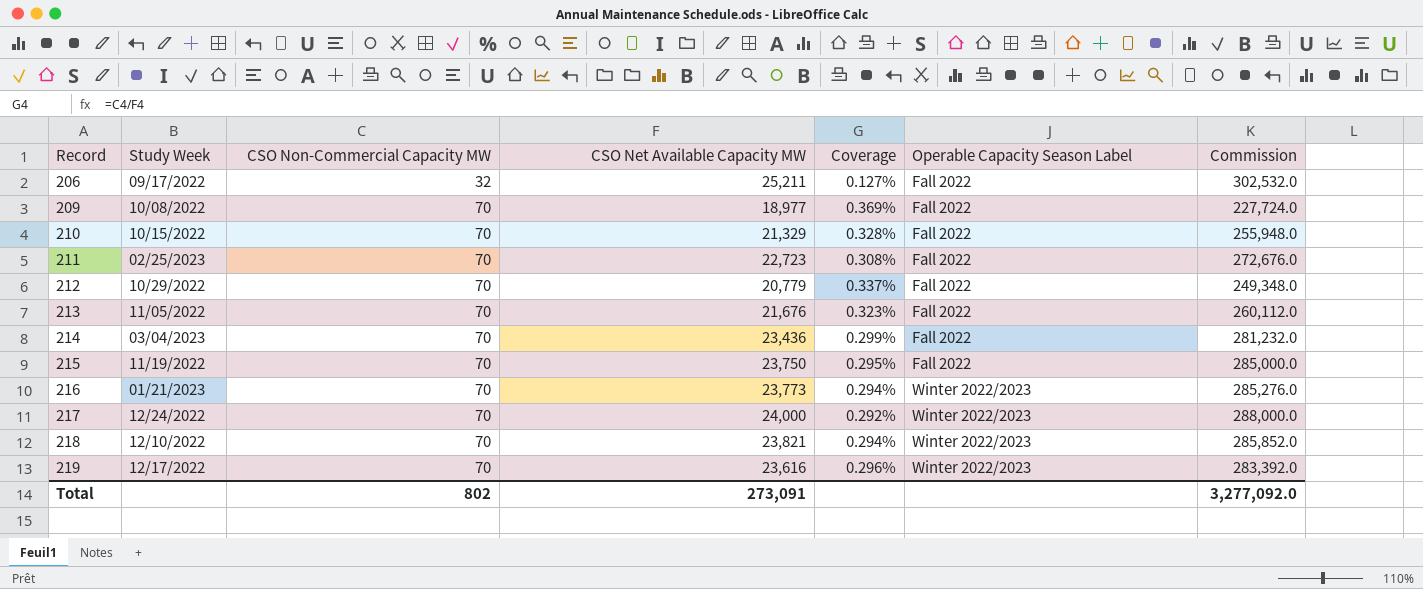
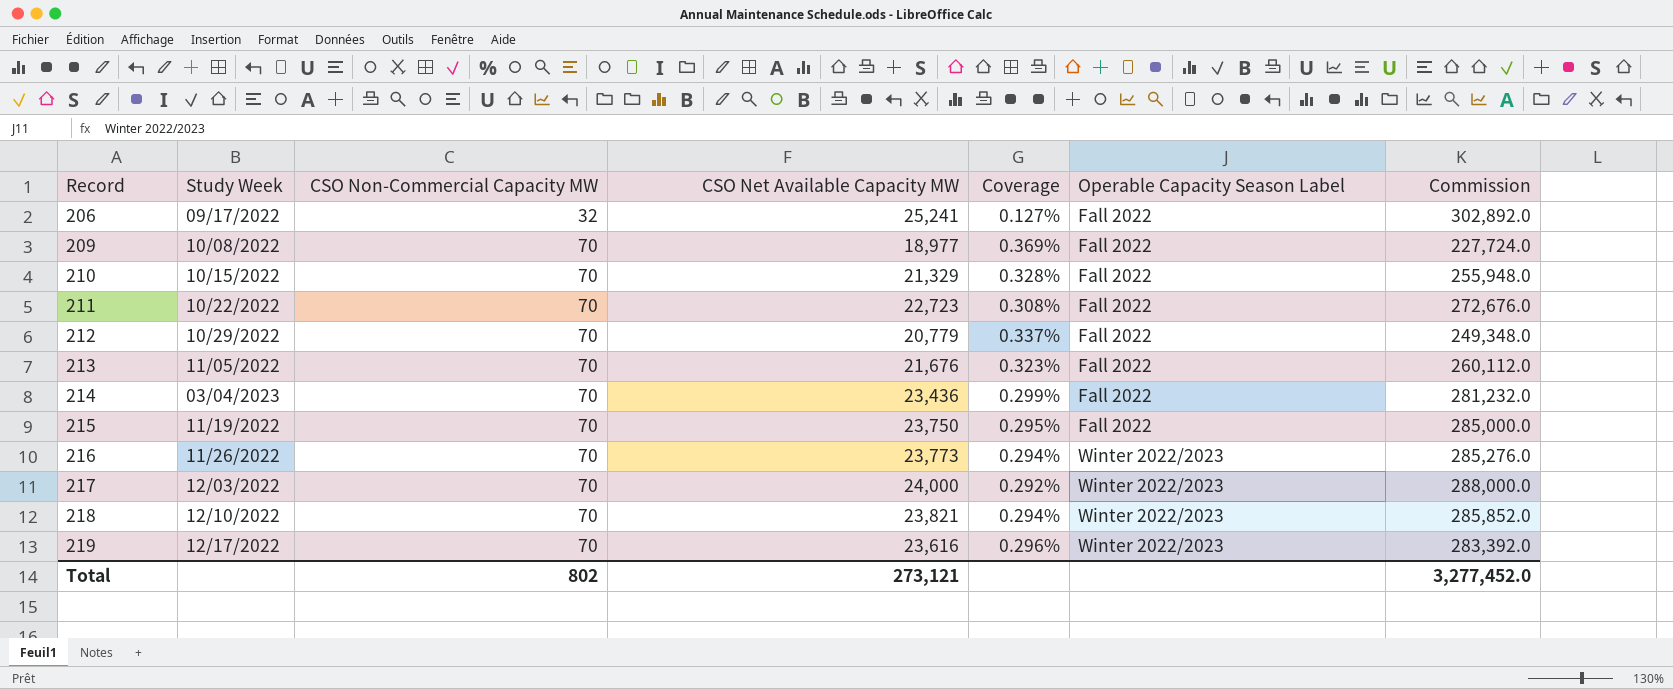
206 | CSO Net Available Capacity MW: 25,211 -> 25,241
206 | Commission: 302,532.0 -> 302,892.0
211 | Study Week: 02/25/2023 -> 10/22/2022
216 | Study Week: 01/21/2023 -> 11/26/2022
217 | Study Week: 12/24/2022 -> 12/03/2022
Total | CSO Net Available Capacity MW: 273,091 -> 273,121
Total | Commission: 3,277,092.0 -> 3,277,452.0

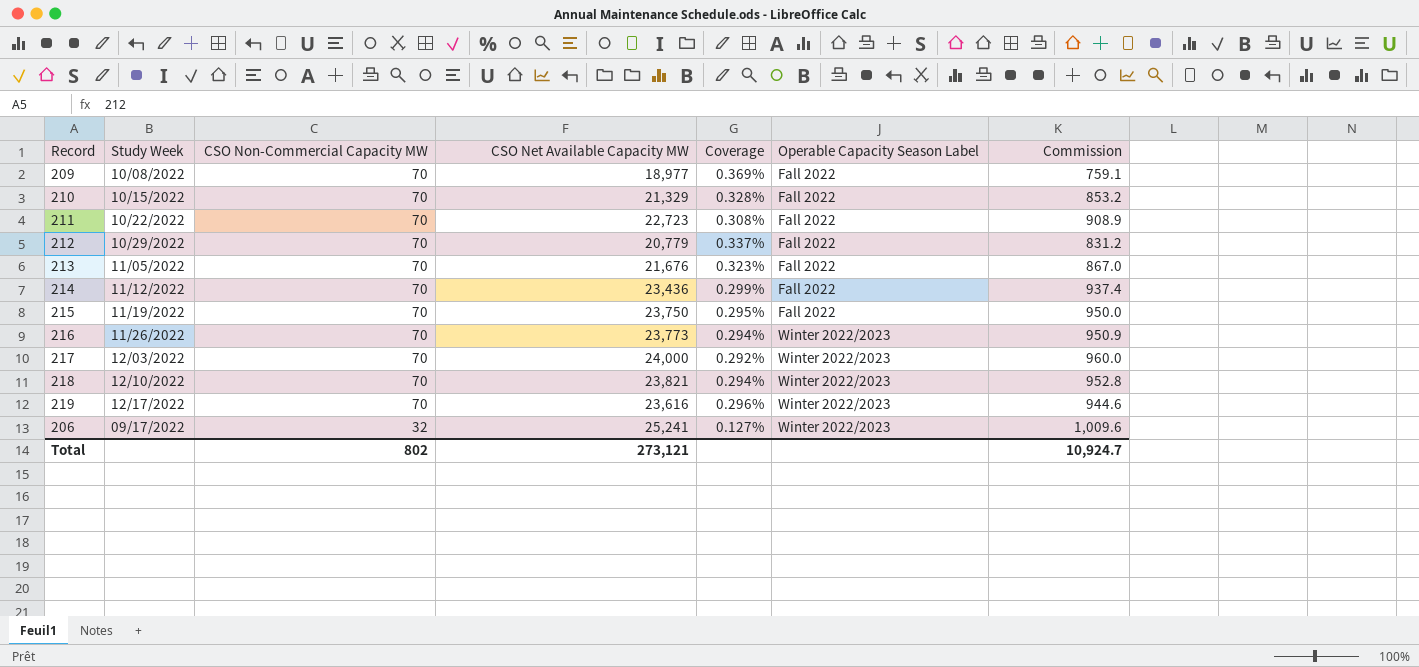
row order: Record ascending -> CSO Non-Commercial Capacity MW descending
column Commission | formula: [CSO Net Available Capacity MW] * 12 -> [CSO Net Available Capacity MW] * 0.04
214 | Study Week: 03/04/2023 -> 11/12/2022
206 | Operable Capacity Season Label: Fall 2022 -> Winter 2022/2023
Total | Commission: 3,277,452.0 -> 10,924.7

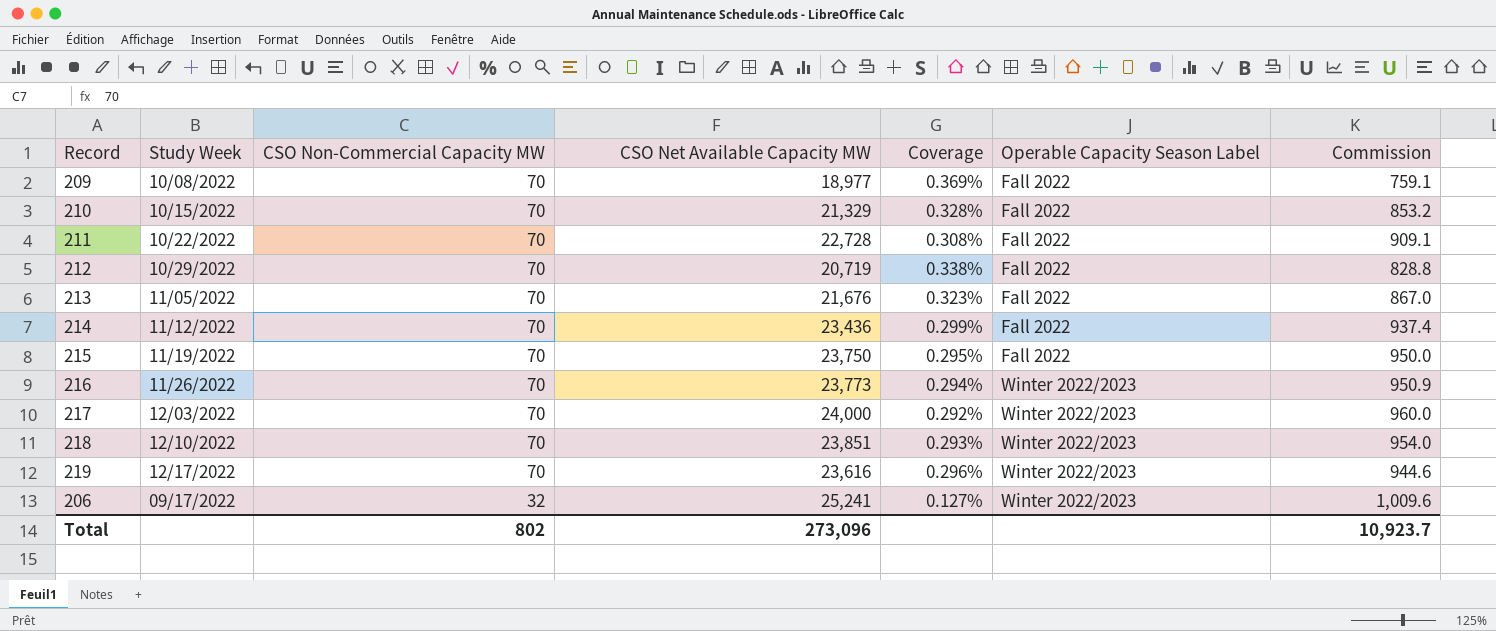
211 | CSO Net Available Capacity MW: 22,723 -> 22,728
211 | Commission: 908.9 -> 909.1
212 | CSO Net Available Capacity MW: 20,779 -> 20,719
212 | Coverage: 0.337% -> 0.338%
212 | Commission: 831.2 -> 828.8
218 | CSO Net Available Capacity MW: 23,821 -> 23,851
218 | Coverage: 0.294% -> 0.293%
218 | Commission: 952.8 -> 954.0
Total | CSO Net Available Capacity MW: 273,121 -> 273,096
Total | Commission: 10,924.7 -> 10,923.7

